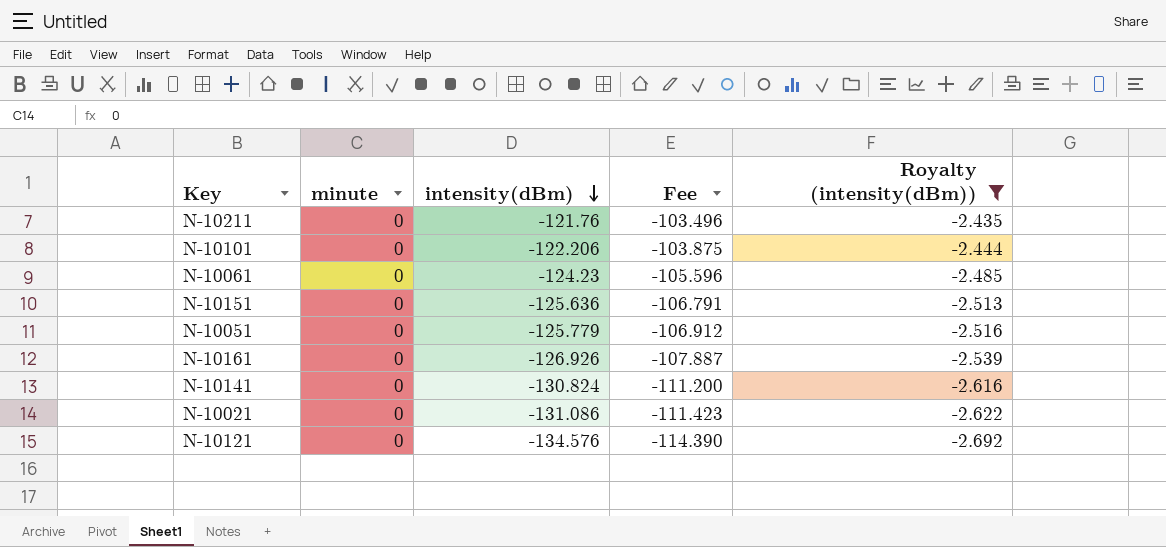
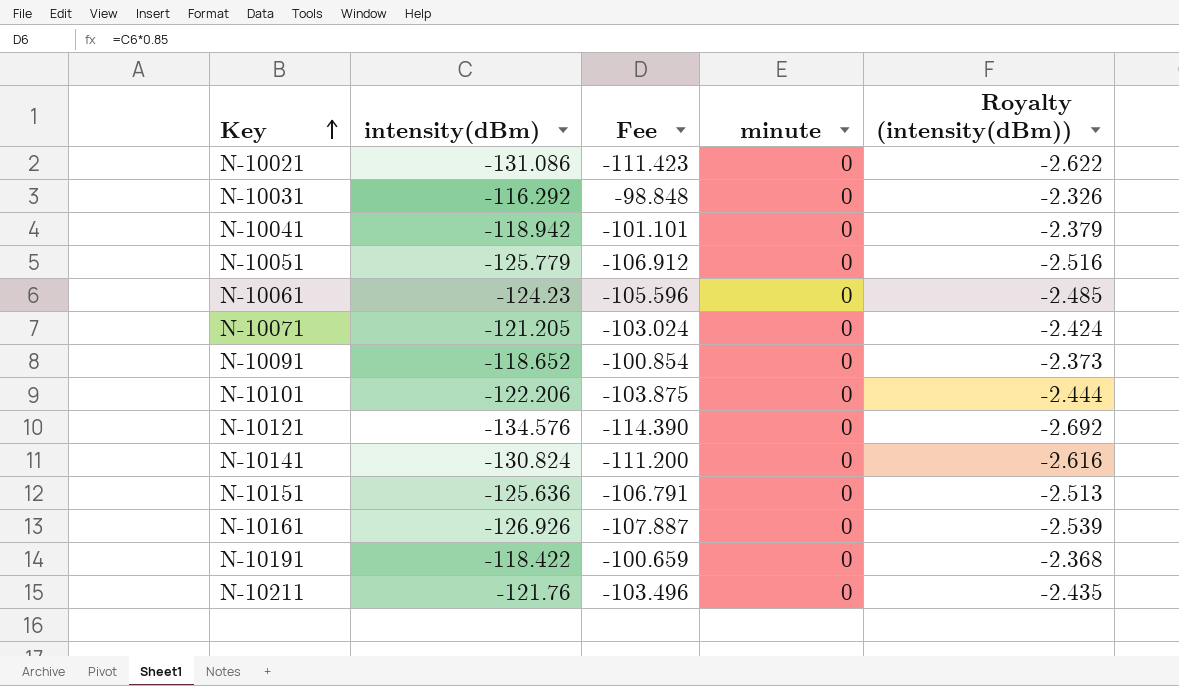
filter: Royalty (intensity(dBm)) <= -2.435 -> none
row order: intensity(dBm) descending -> Key ascending
column minute | position: 2 -> 4

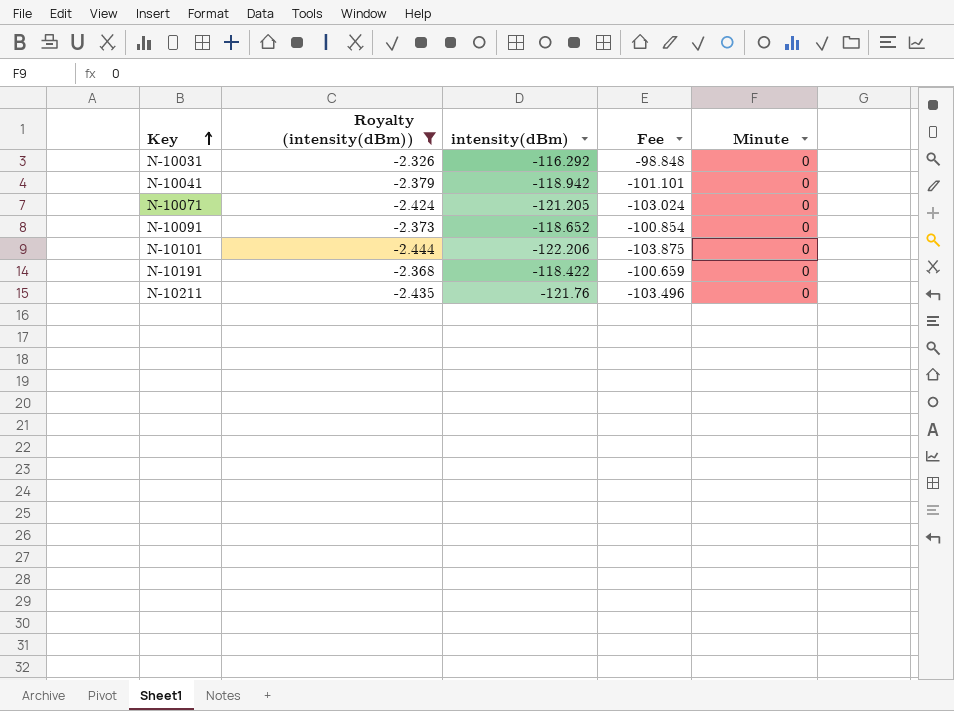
filter: none -> Royalty (intensity(dBm)) >= -2.444
column Royalty (intensity(dBm)) | position: 5 -> 2
column name: minute -> Minute

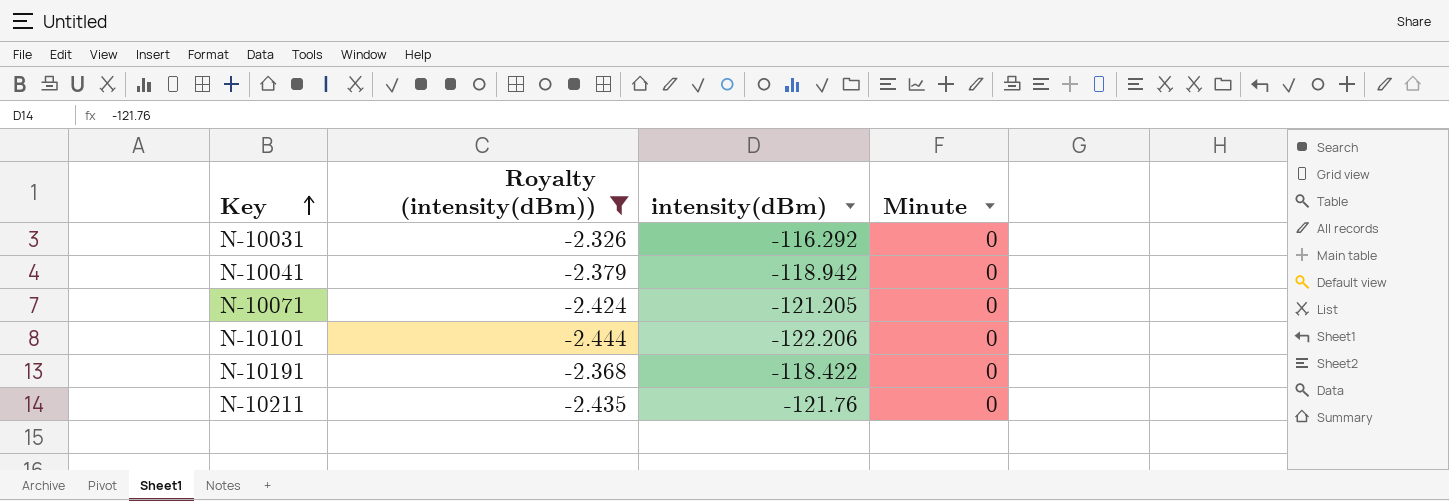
column Fee | formula: [intensity(dBm)] * 0.85 -> none
row N-10091: -2.373 | -118.652 | -100.854 | 0 -> none

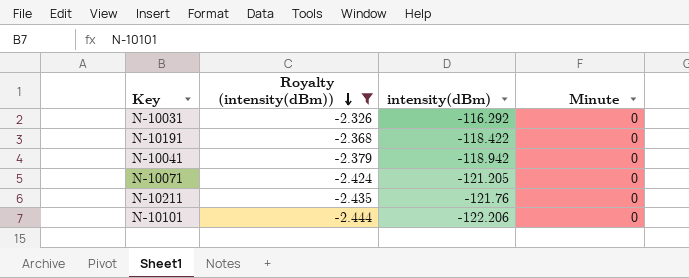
row order: Key ascending -> Royalty (intensity(dBm)) descending

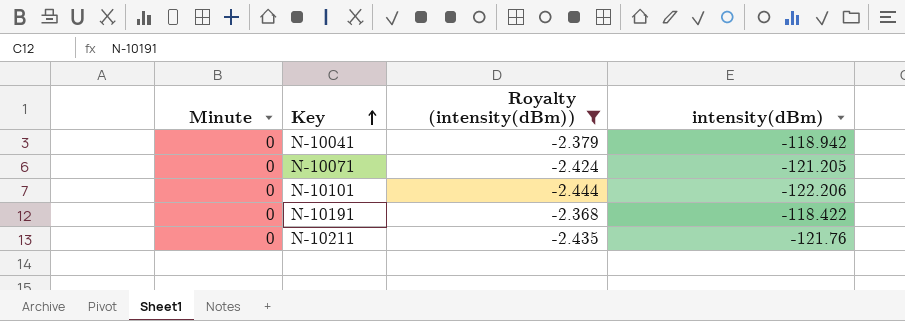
row order: Royalty (intensity(dBm)) descending -> Key ascending
column Minute | position: 4 -> 1
row N-10031: -2.326 | -116.292 | 0 -> none

